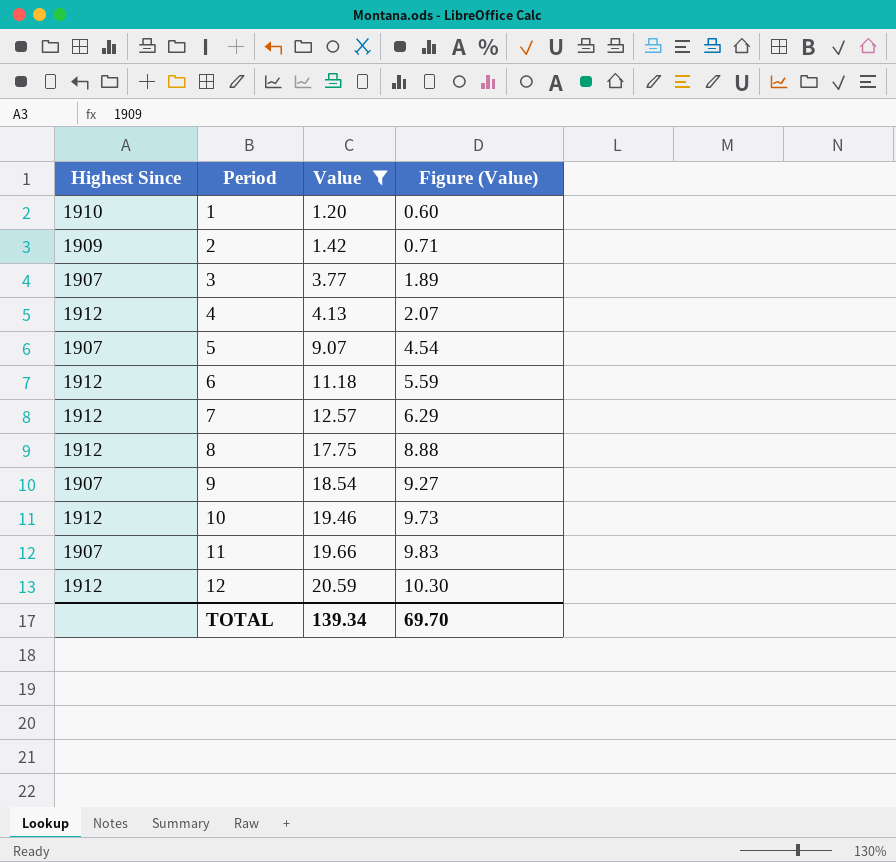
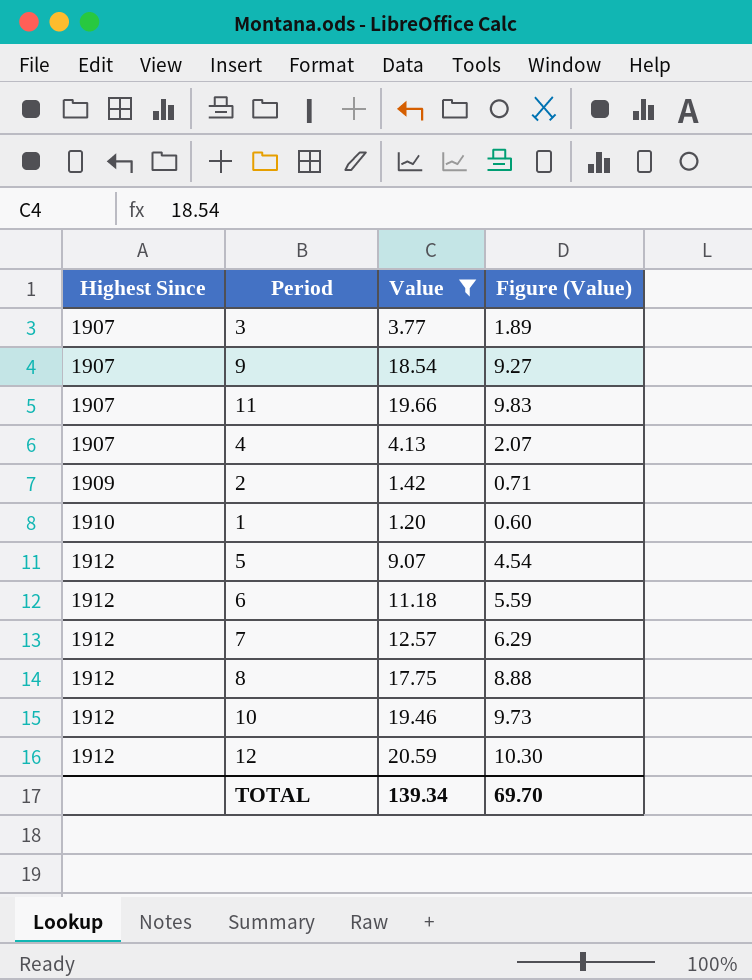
row order: Period ascending -> Highest Since ascending
4 | Highest Since: 1912 -> 1907
5 | Highest Since: 1907 -> 1912

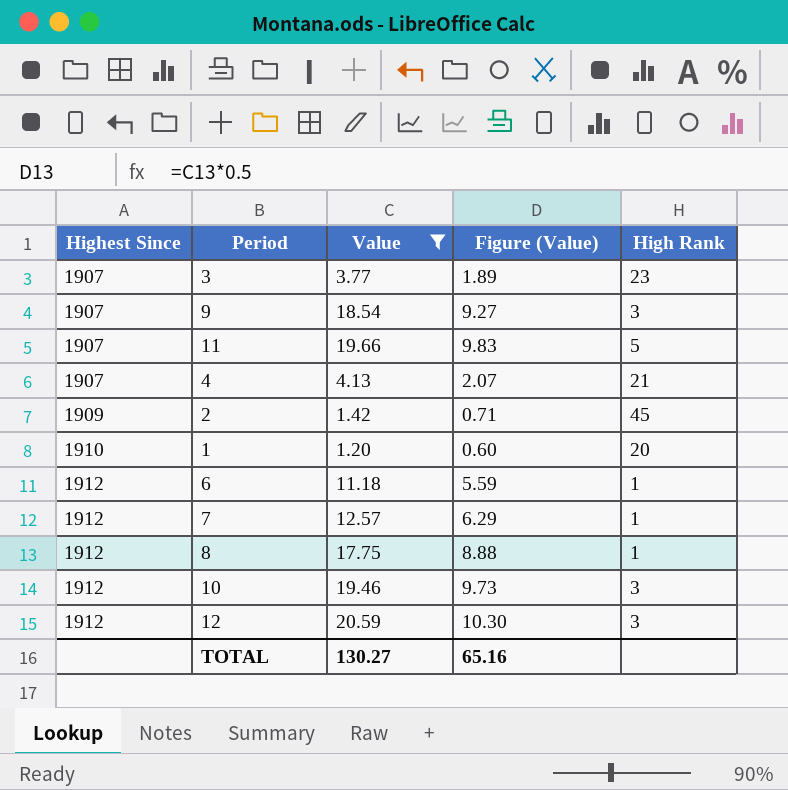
column High Rank | position: none -> 5
row 5: 1912 | 9.07 | 4.54 -> none
TOTAL | Value: 139.34 -> 130.27
TOTAL | Figure (Value): 69.70 -> 65.16

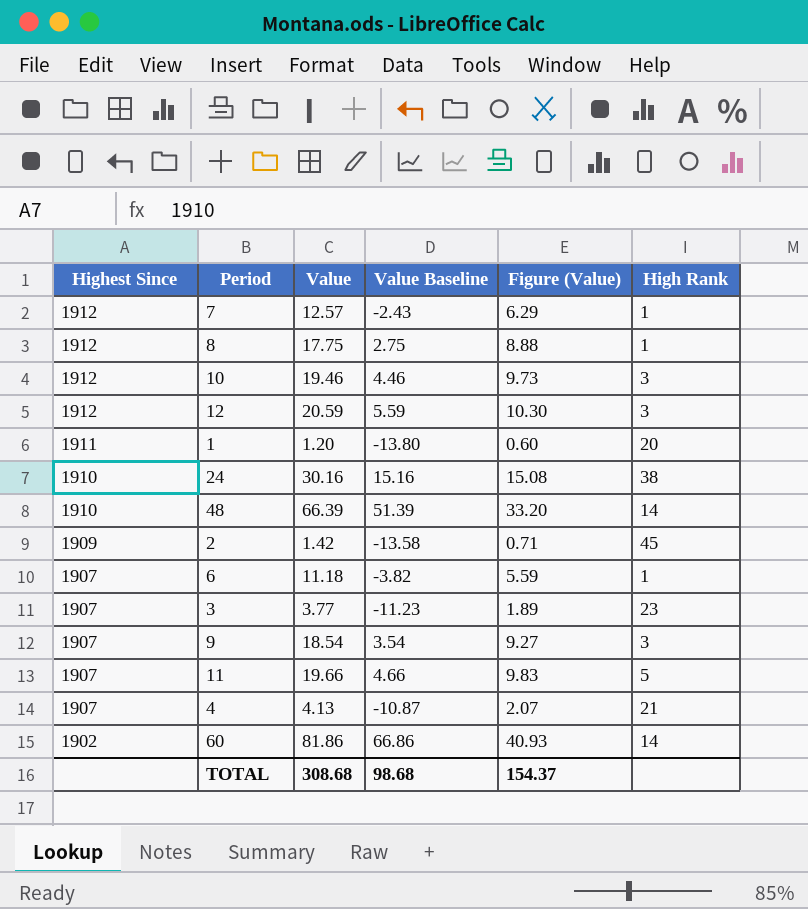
filter: Value <= 20.59 -> none
row order: Highest Since ascending -> Highest Since descending
column Value Baseline | formula: none -> [Value] - 15
1 | Highest Since: 1910 -> 1911
6 | Highest Since: 1912 -> 1907
TOTAL | Value: 130.27 -> 308.68
TOTAL | Figure (Value): 65.16 -> 154.37

